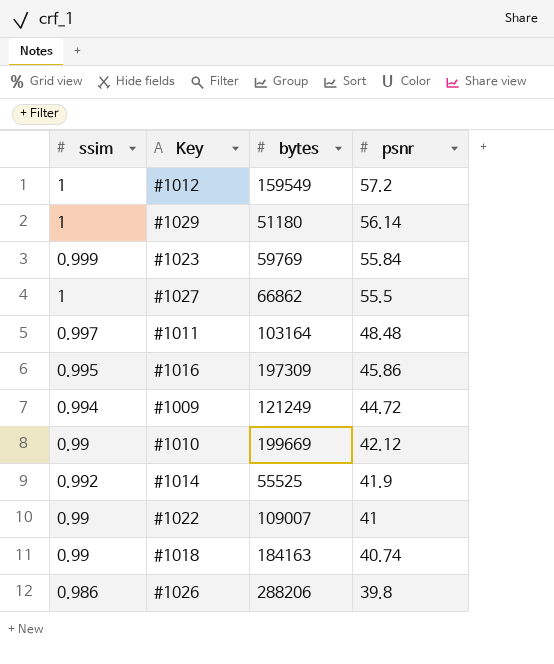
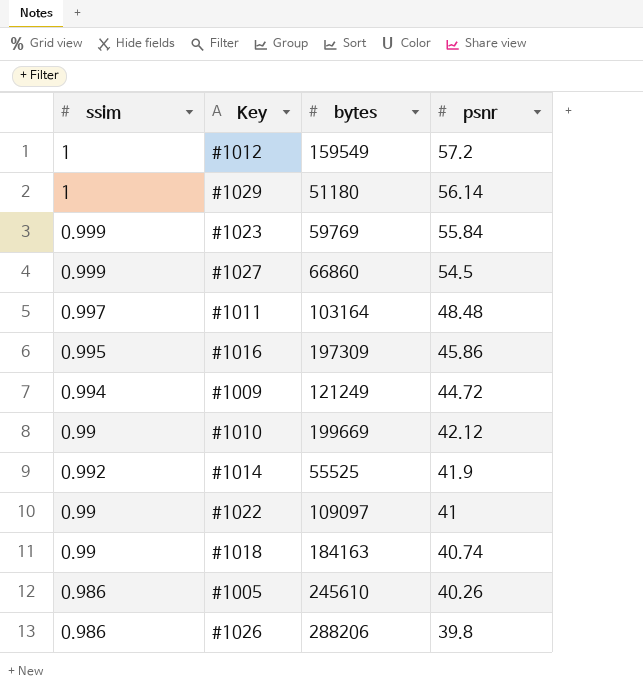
#1027 | ssim: 1 -> 0.999
#1027 | bytes: 66862 -> 66860
#1027 | psnr: 55.5 -> 54.5
#1022 | bytes: 109007 -> 109097
row #1005: none -> 0.986 | 245610 | 40.26

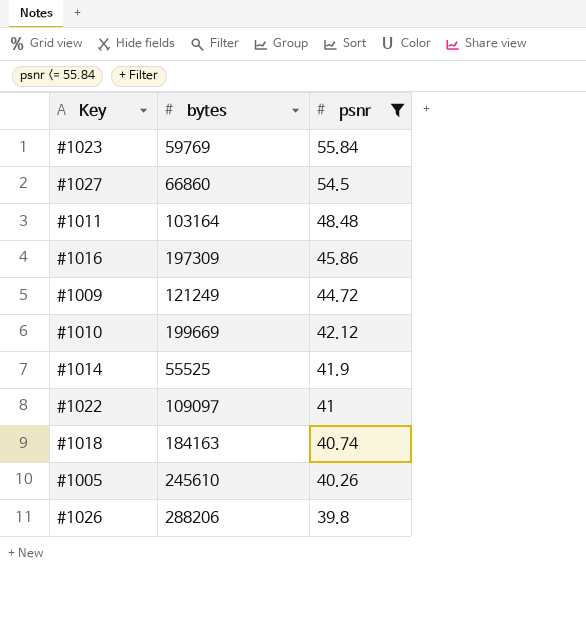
filter: none -> psnr <= 55.84
column ssim | position: 1 -> none

